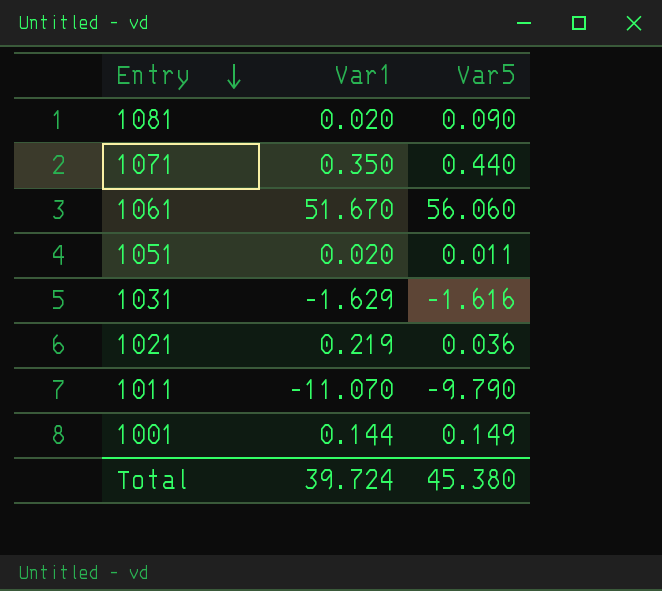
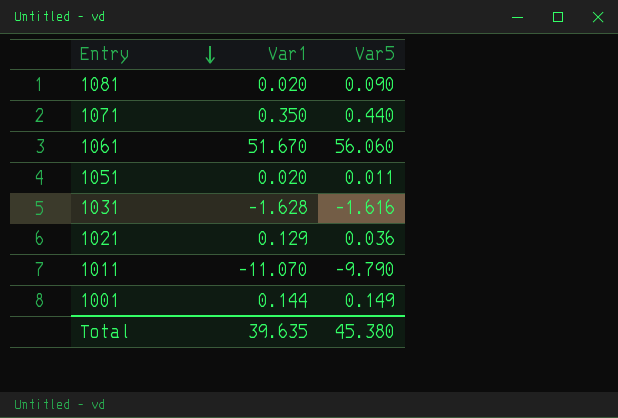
1031 | Var1: -1.629 -> -1.628
1021 | Var1: 0.219 -> 0.129
Total | Var1: 39.724 -> 39.635

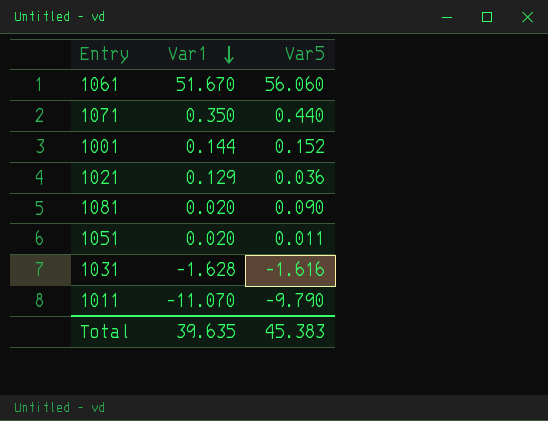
row order: Entry descending -> Var1 descending
1001 | Var5: 0.149 -> 0.152
Total | Var5: 45.380 -> 45.383

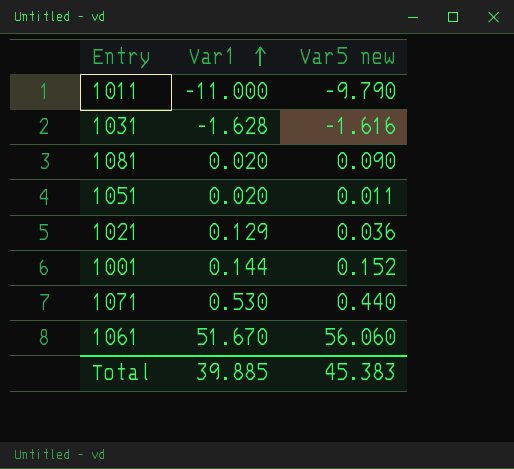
row order: Var1 descending -> Var1 ascending
column name: Var5 -> Var5 new
1011 | Var1: -11.070 -> -11.000
1071 | Var1: 0.350 -> 0.530
Total | Var1: 39.635 -> 39.885

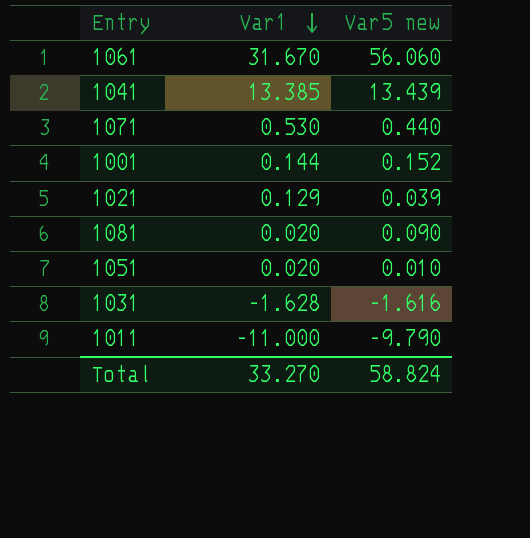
row order: Var1 ascending -> Var1 descending
1061 | Var1: 51.670 -> 31.670
row 1041: none -> 13.385 | 13.439
1021 | Var5 new: 0.036 -> 0.039
1051 | Var5 new: 0.011 -> 0.010
Total | Var1: 39.885 -> 33.270
Total | Var5 new: 45.383 -> 58.824

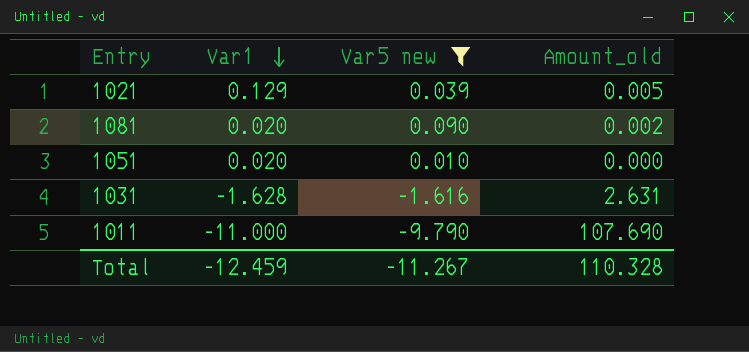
filter: none -> Var5 new <= 0.090
column Amount_old | formula: none -> [Var1] * [Var5 new]
Total | Var1: 33.270 -> -12.459
Total | Var5 new: 58.824 -> -11.267

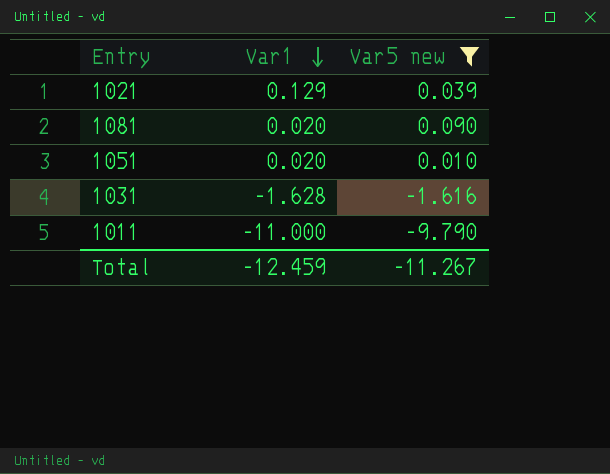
column Amount_old | formula: [Var1] * [Var5 new] -> none

